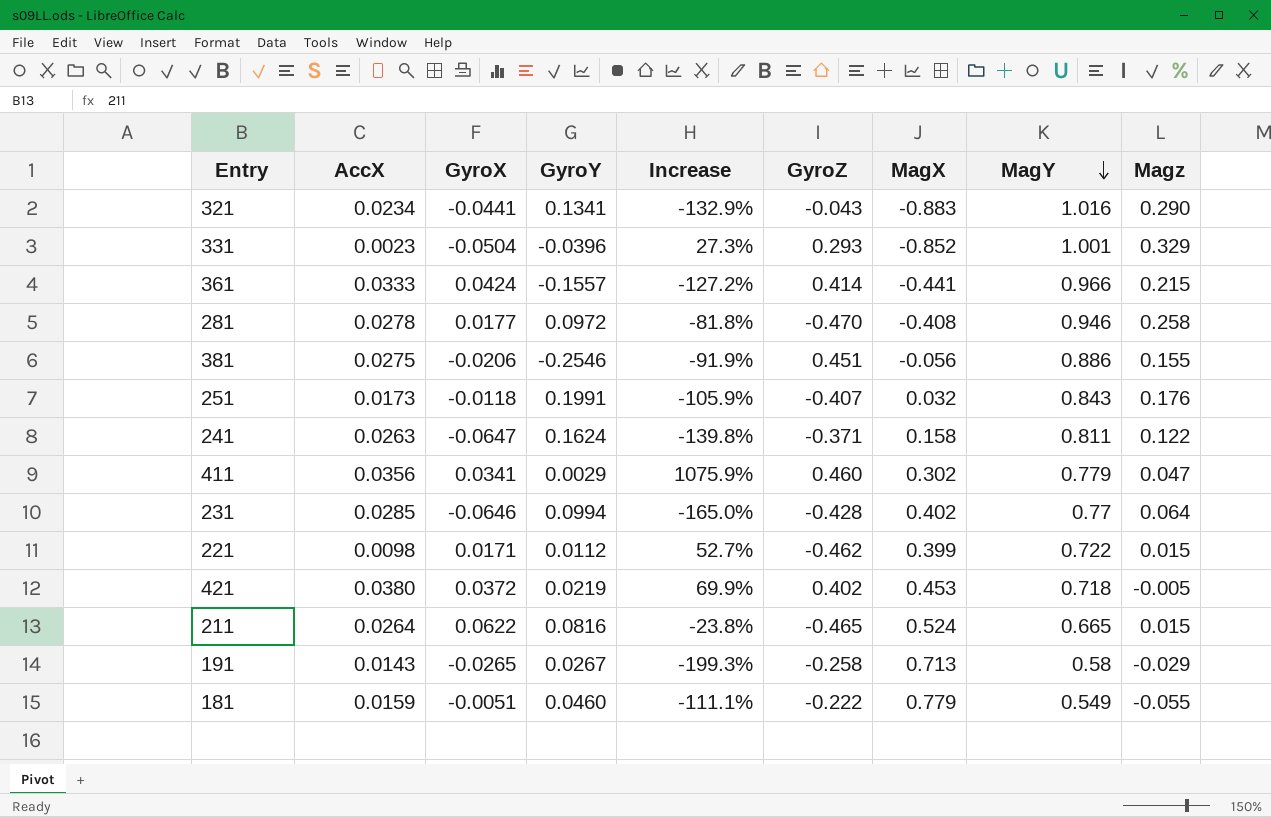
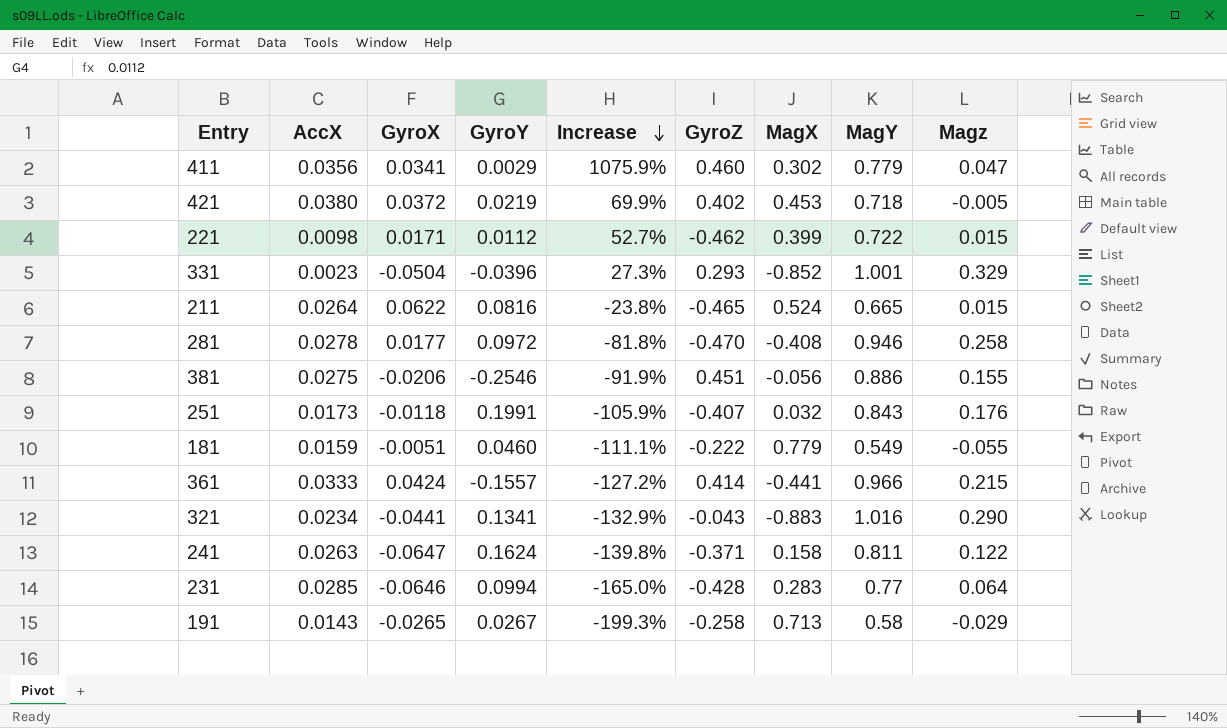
row order: MagY descending -> Increase descending
231 | MagX: 0.402 -> 0.283

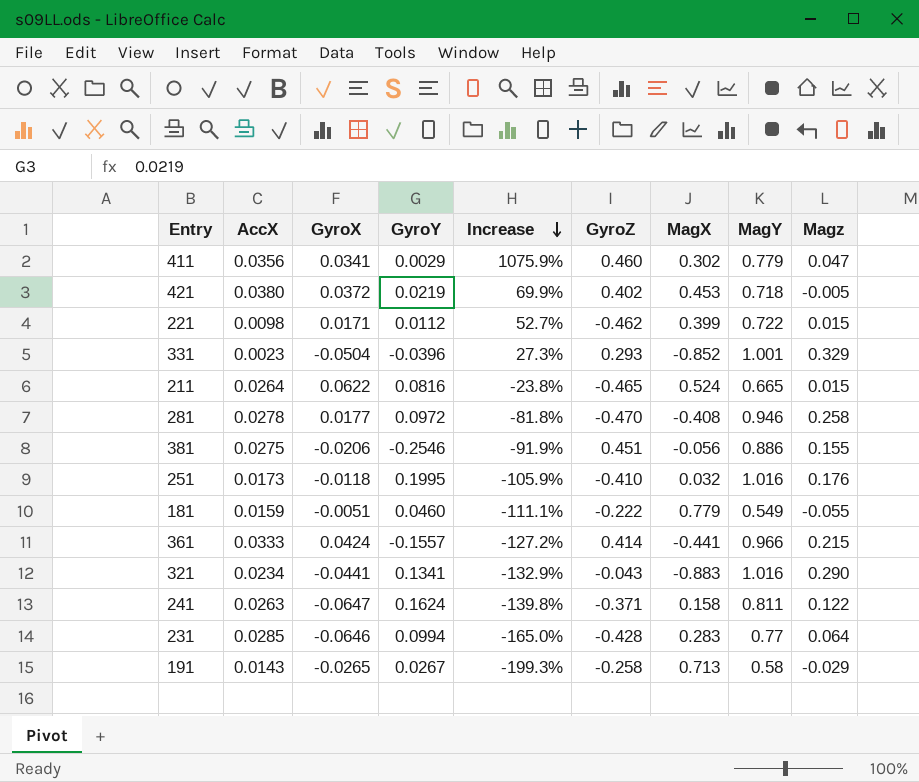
251 | GyroY: 0.1991 -> 0.1995
251 | GyroZ: -0.407 -> -0.410
251 | MagY: 0.843 -> 1.016

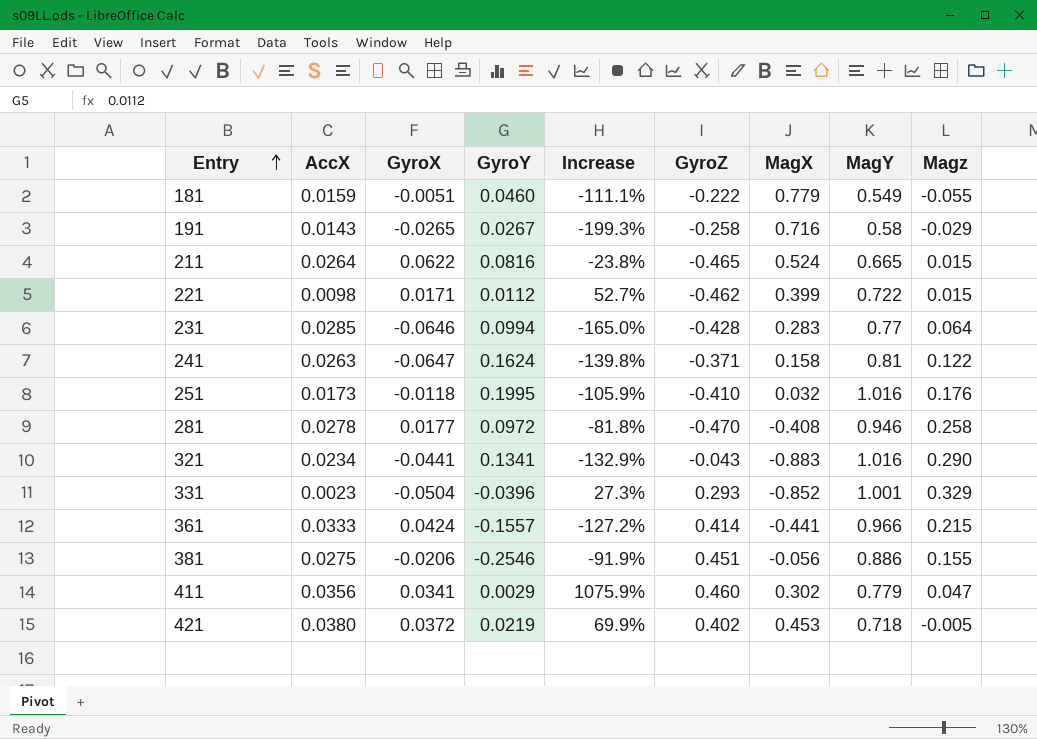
row order: Increase descending -> Entry ascending
191 | MagX: 0.713 -> 0.716
241 | MagY: 0.811 -> 0.81

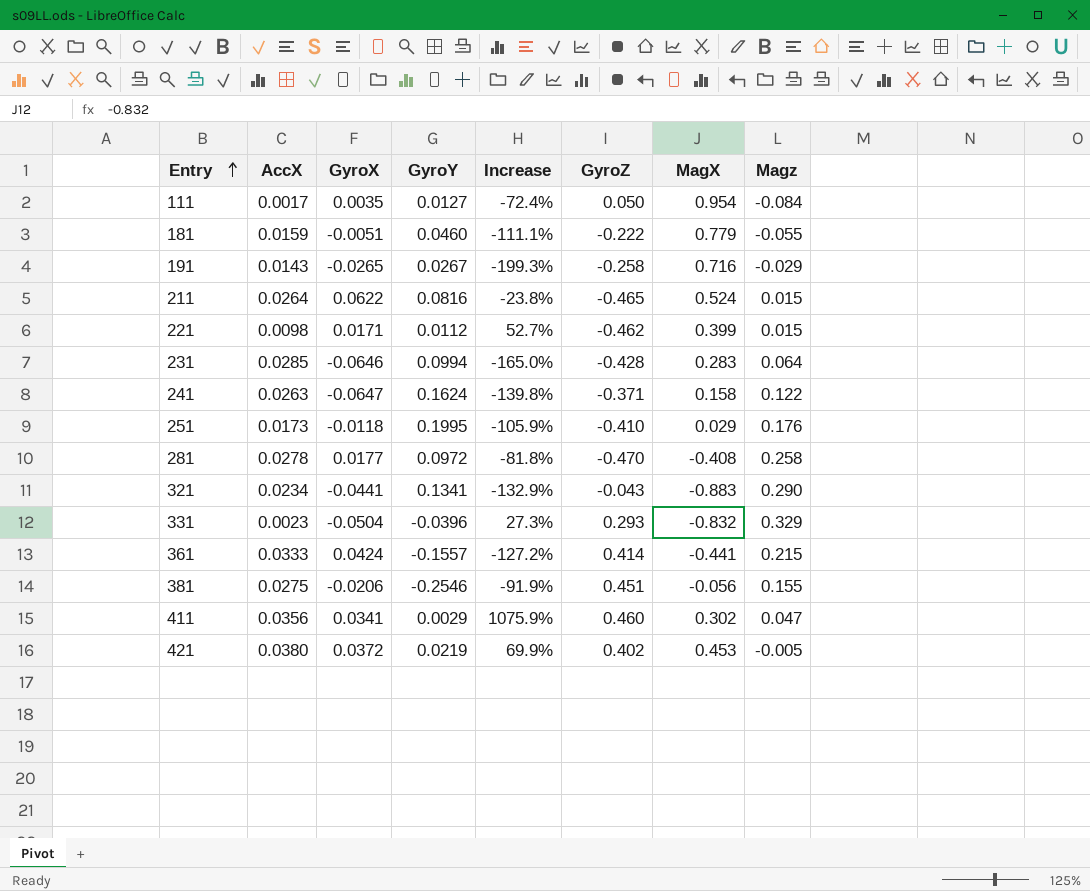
column MagY | position: 8 -> none
row 111: none -> 0.0017 | 0.0035 | 0.0127 | -72.4% | 0.050 | 0.954 | -0.084
251 | MagX: 0.032 -> 0.029
331 | MagX: -0.852 -> -0.832

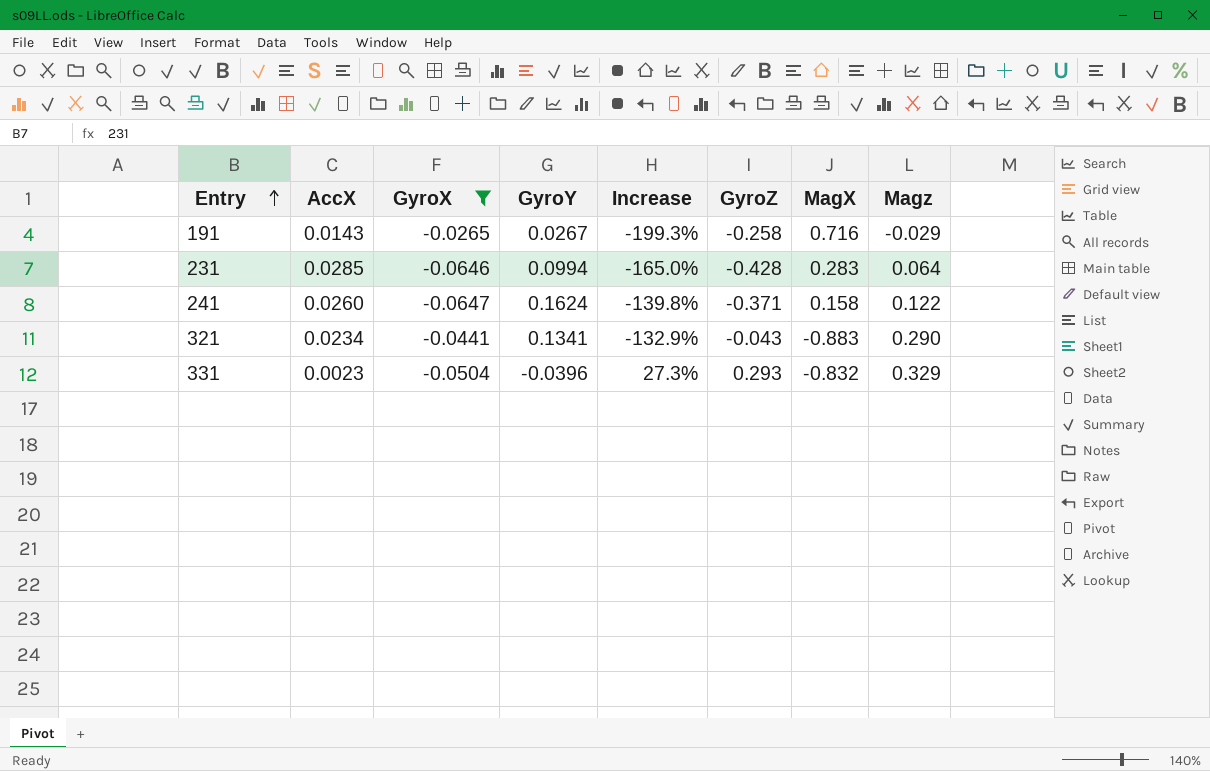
filter: none -> GyroX <= -0.0265
241 | AccX: 0.0263 -> 0.0260

